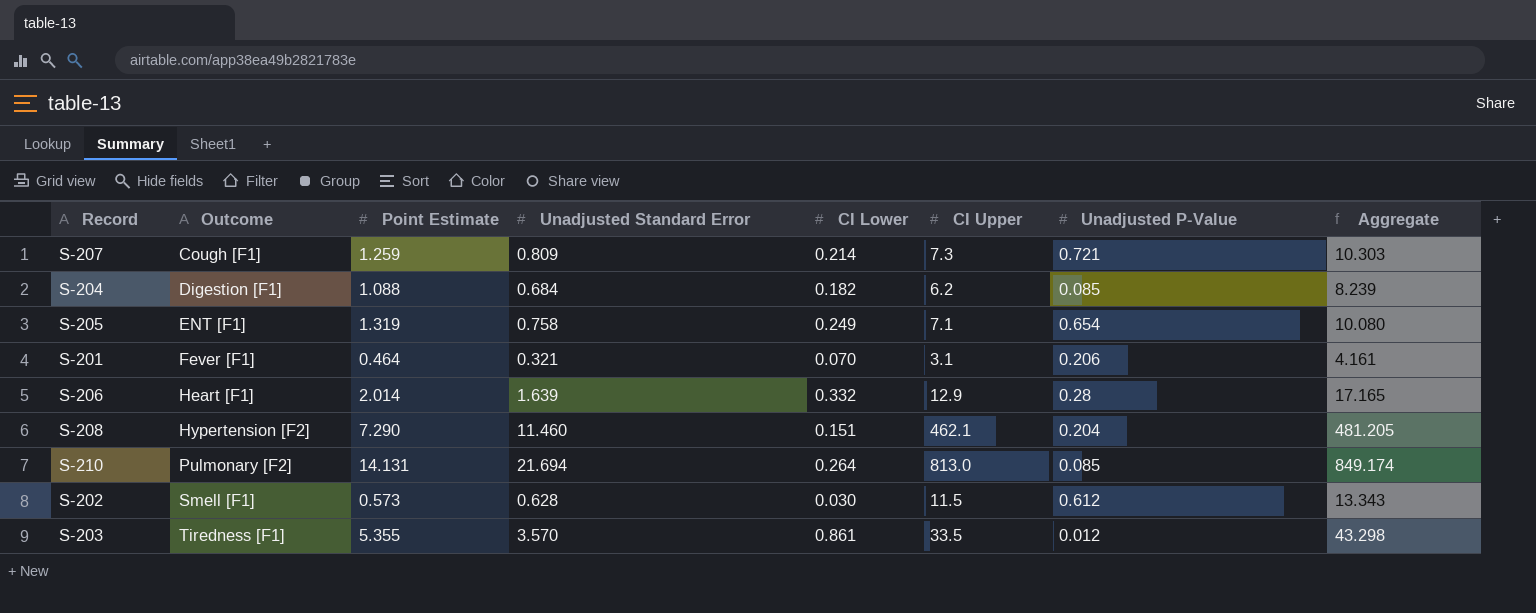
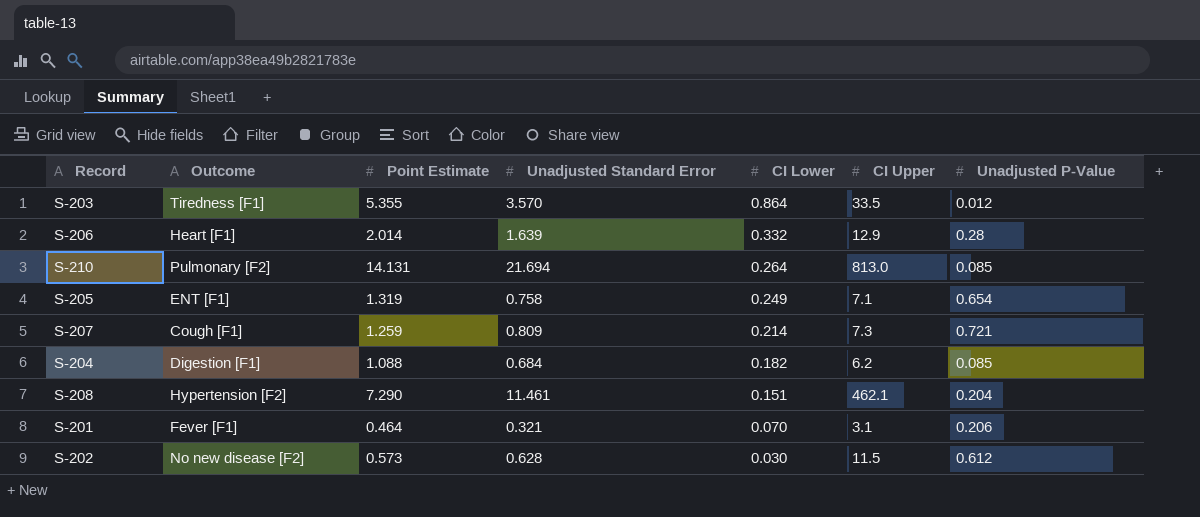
row order: Outcome ascending -> CI Lower descending
column Aggregate | formula: [Point Estimate] + [Unadjusted Standard Error] + [CI Lower] + [CI Upper] + [Unadjusted P-Value] -> none
S-203 | CI Lower: 0.861 -> 0.864
S-208 | Unadjusted Standard Error: 11.460 -> 11.461
S-202 | Outcome: Smell [F1] -> No new disease [F2]

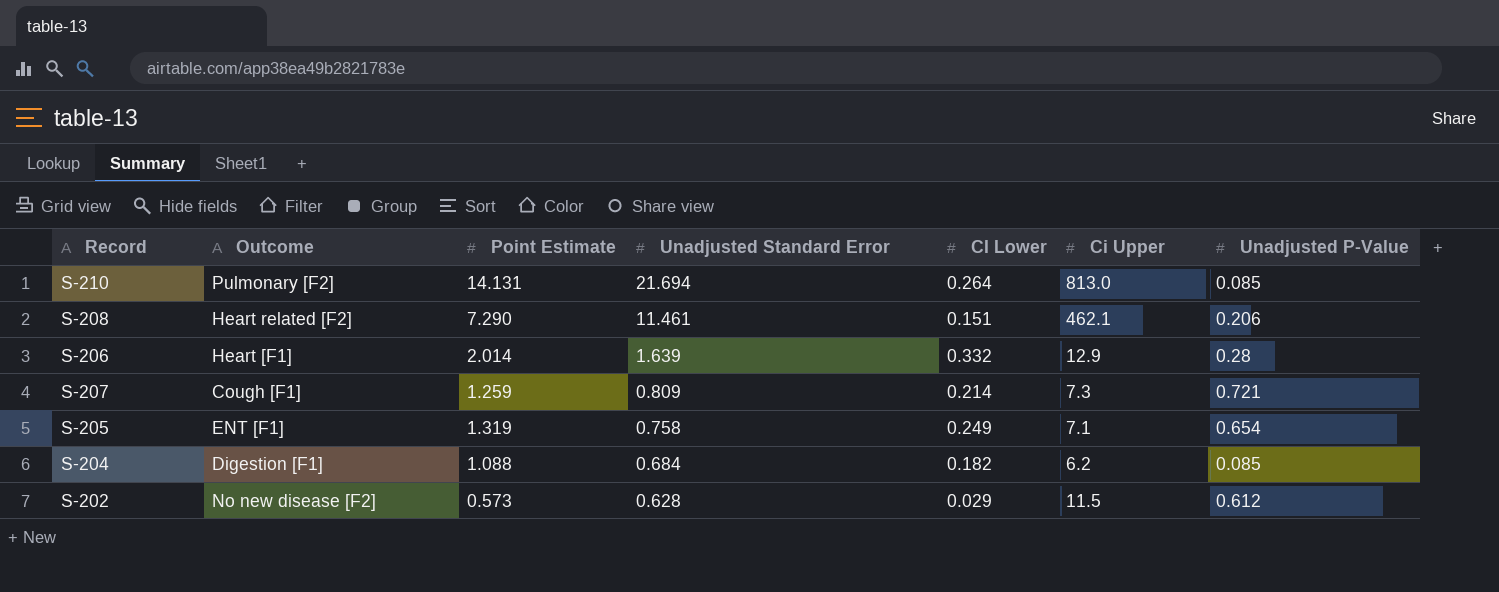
row order: CI Lower descending -> Unadjusted Standard Error descending
column name: CI Upper -> Ci Upper
row S-203: Tiredness [F1] | 5.355 | 3.570 | 0.864 | 33.5 | 0.012 -> none
row S-201: Fever [F1] | 0.464 | 0.321 | 0.070 | 3.1 | 0.206 -> none
S-208 | Outcome: Hypertension [F2] -> Heart related [F2]
S-208 | Unadjusted P-Value: 0.204 -> 0.206
S-202 | CI Lower: 0.030 -> 0.029

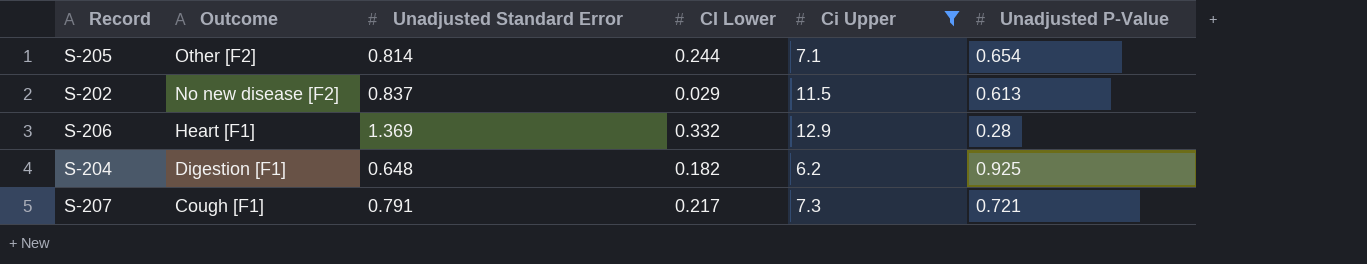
filter: none -> Ci Upper <= 12.9
row order: Unadjusted Standard Error descending -> Outcome descending
column Point Estimate | position: 3 -> none
S-205 | Outcome: ENT [F1] -> Other [F2]
S-205 | Unadjusted Standard Error: 0.758 -> 0.814
S-205 | CI Lower: 0.249 -> 0.244
S-202 | Unadjusted Standard Error: 0.628 -> 0.837
S-202 | Unadjusted P-Value: 0.612 -> 0.613
S-206 | Unadjusted Standard Error: 1.639 -> 1.369
S-204 | Unadjusted Standard Error: 0.684 -> 0.648
S-204 | Unadjusted P-Value: 0.085 -> 0.925
S-207 | Unadjusted Standard Error: 0.809 -> 0.791
S-207 | CI Lower: 0.214 -> 0.217

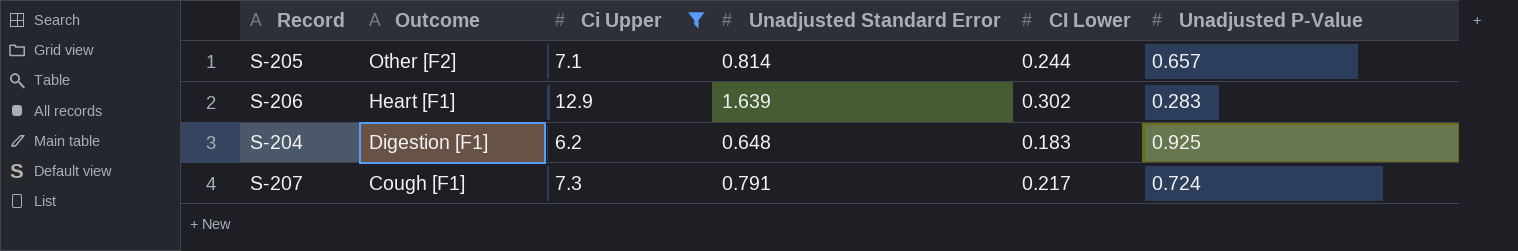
column Ci Upper | position: 5 -> 3
row S-202: No new disease [F2] | 0.837 | 0.029 | 11.5 | 0.613 -> none
S-205 | Unadjusted P-Value: 0.654 -> 0.657
S-206 | Unadjusted Standard Error: 1.369 -> 1.639
S-206 | CI Lower: 0.332 -> 0.302
S-206 | Unadjusted P-Value: 0.28 -> 0.283
S-204 | CI Lower: 0.182 -> 0.183
S-207 | Unadjusted P-Value: 0.721 -> 0.724

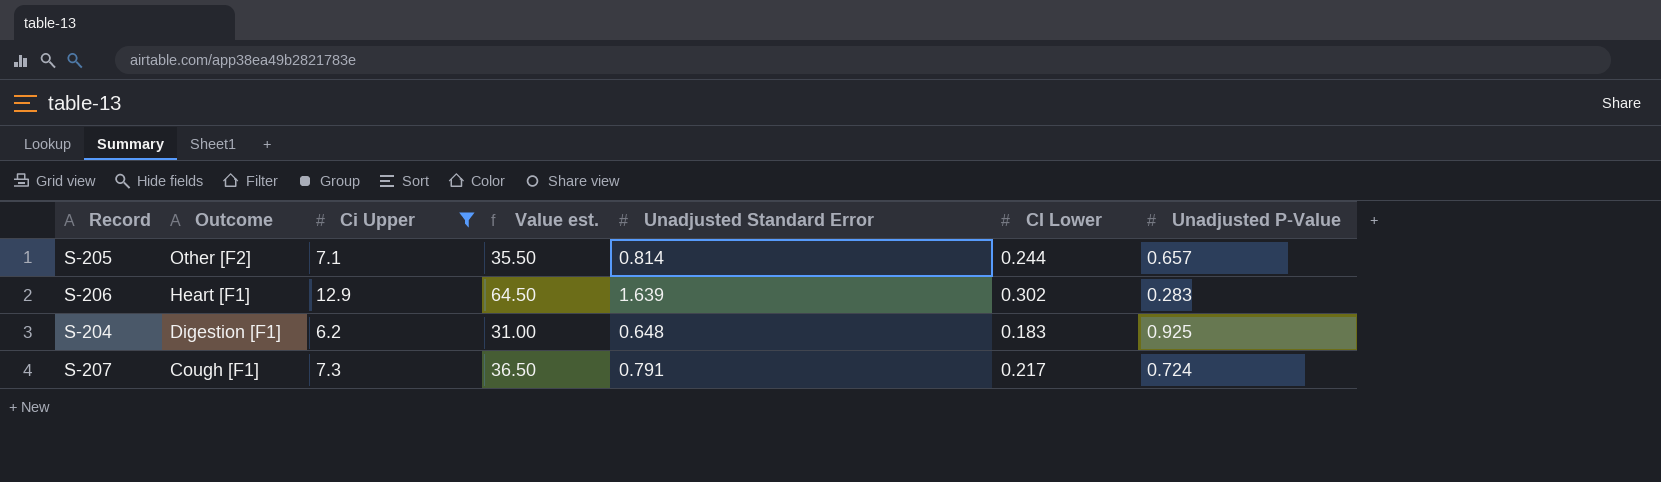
column Value est. | formula: none -> [Ci Upper] * 5

